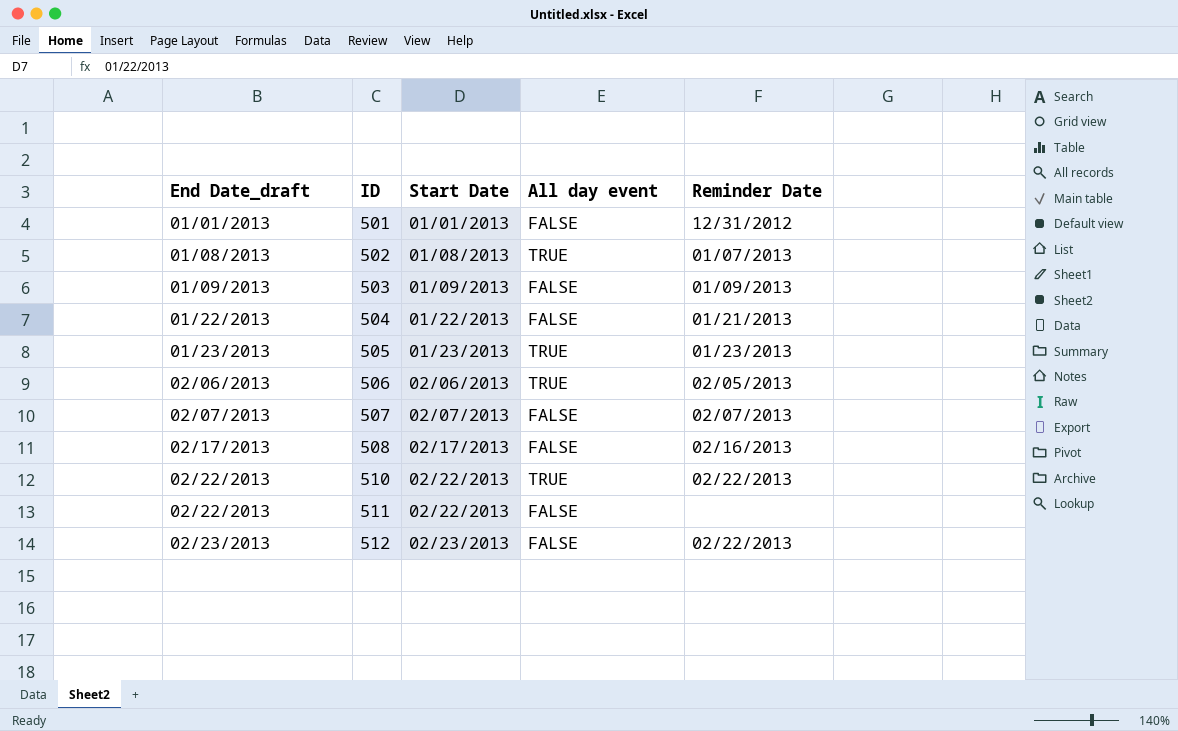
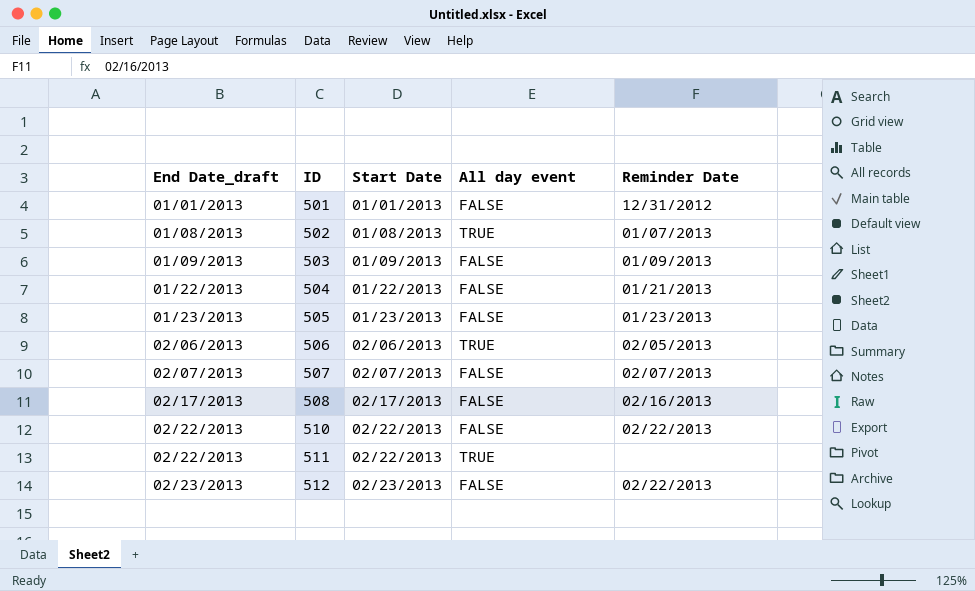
505 | All day event: TRUE -> FALSE
510 | All day event: TRUE -> FALSE
511 | All day event: FALSE -> TRUE

